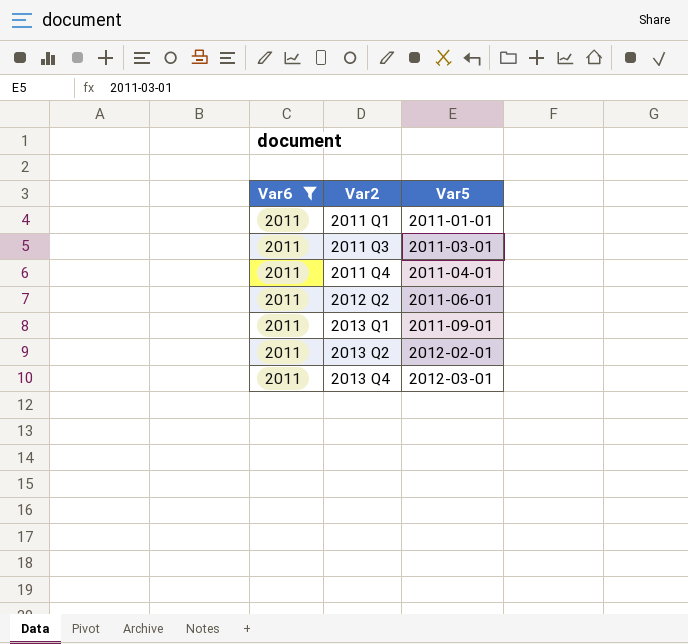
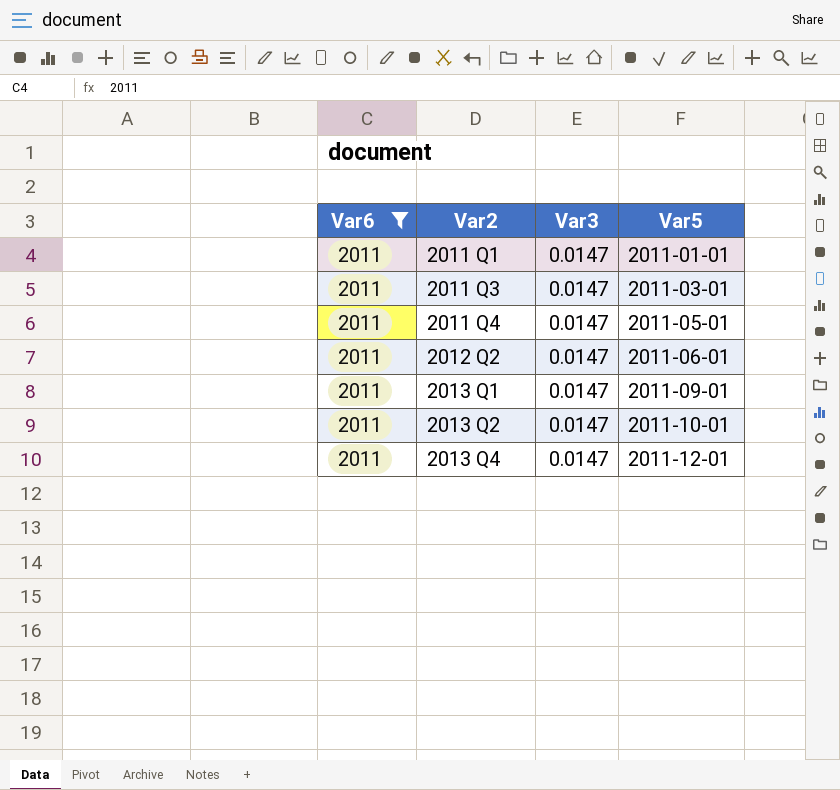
column Var3 | position: none -> 3
2011 Q4 | Var5: 2011-04-01 -> 2011-05-01
2013 Q2 | Var5: 2012-02-01 -> 2011-10-01
2013 Q4 | Var5: 2012-03-01 -> 2011-12-01

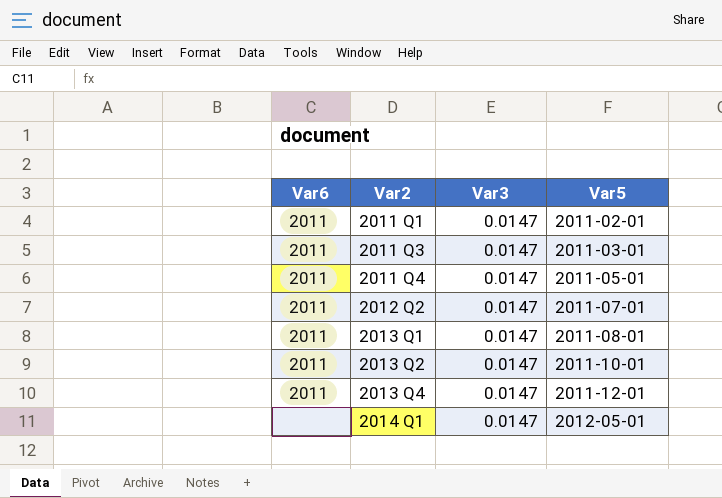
filter: Var6 = 2011 -> none
2011 Q1 | Var5: 2011-01-01 -> 2011-02-01
2012 Q2 | Var5: 2011-06-01 -> 2011-07-01
2013 Q1 | Var5: 2011-09-01 -> 2011-08-01

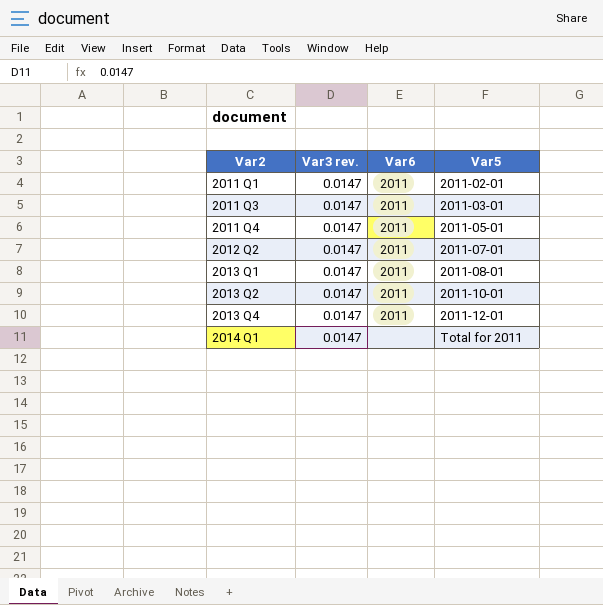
column name: Var3 -> Var3 rev.
column Var6 | position: 1 -> 3
2014 Q1 | Var5: 2012-05-01 -> Total for 2011

